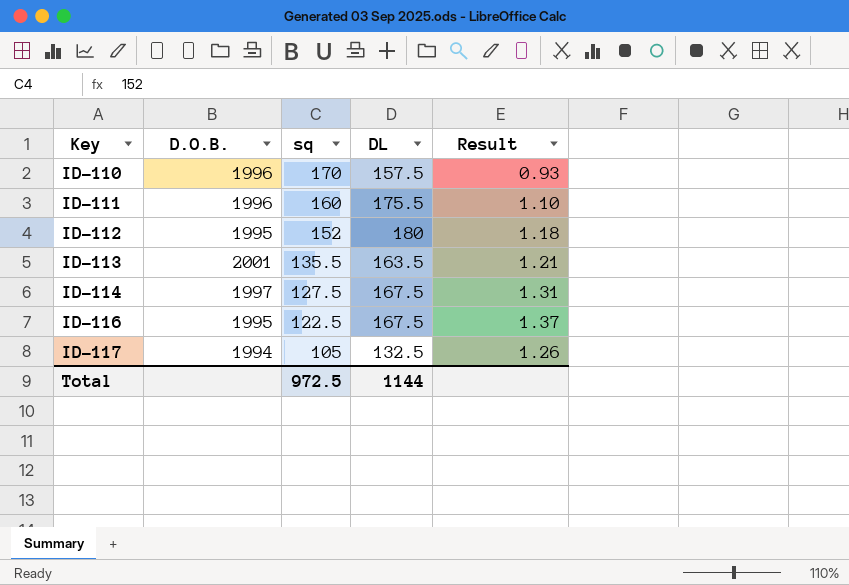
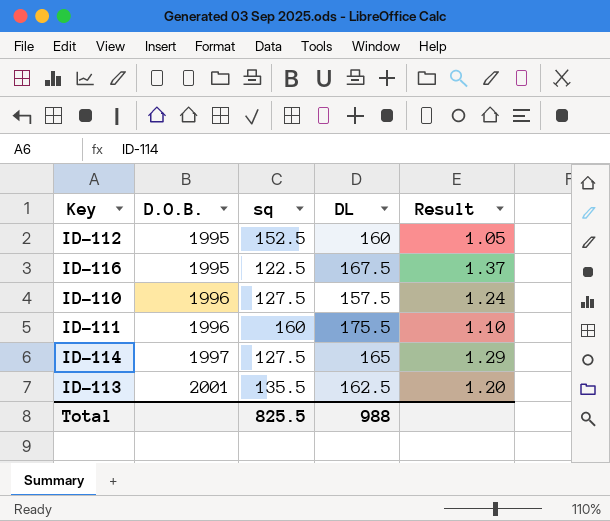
row order: Key ascending -> D.O.B. ascending
row ID-117: 1994 | 105 | 132.5 | 1.26 -> none
ID-112 | sq: 152 -> 152.5
ID-112 | DL: 180 -> 160
ID-112 | Result: 1.18 -> 1.05
ID-110 | sq: 170 -> 127.5
ID-110 | Result: 0.93 -> 1.24
ID-114 | DL: 167.5 -> 165
ID-114 | Result: 1.31 -> 1.29
ID-113 | DL: 163.5 -> 162.5
ID-113 | Result: 1.21 -> 1.20
Total | sq: 972.5 -> 825.5
Total | DL: 1144 -> 988

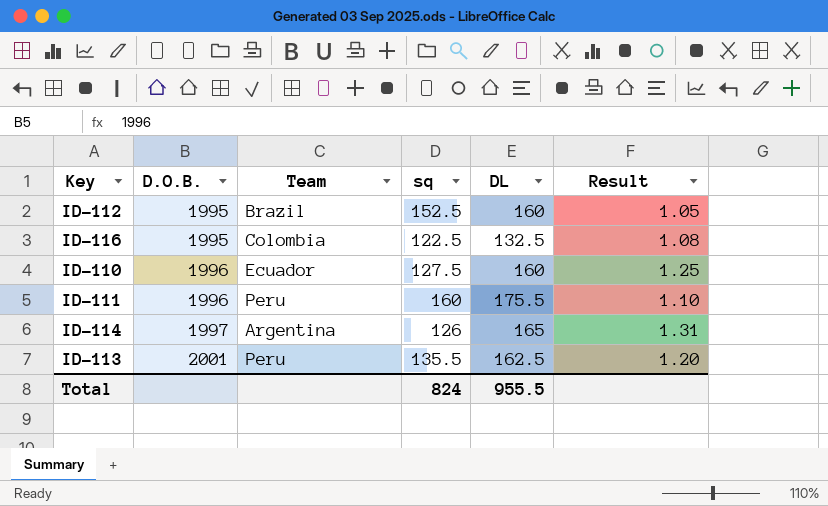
column Team | position: none -> 3
ID-116 | DL: 167.5 -> 132.5
ID-116 | Result: 1.37 -> 1.08
ID-110 | DL: 157.5 -> 160
ID-110 | Result: 1.24 -> 1.25
ID-114 | sq: 127.5 -> 126
ID-114 | Result: 1.29 -> 1.31
Total | sq: 825.5 -> 824
Total | DL: 988 -> 955.5

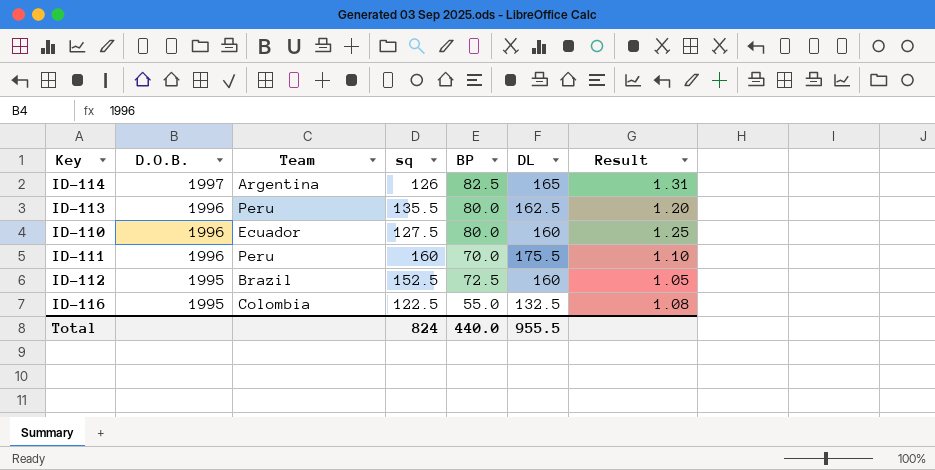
row order: D.O.B. ascending -> D.O.B. descending
column BP | position: none -> 5
ID-113 | D.O.B.: 2001 -> 1996

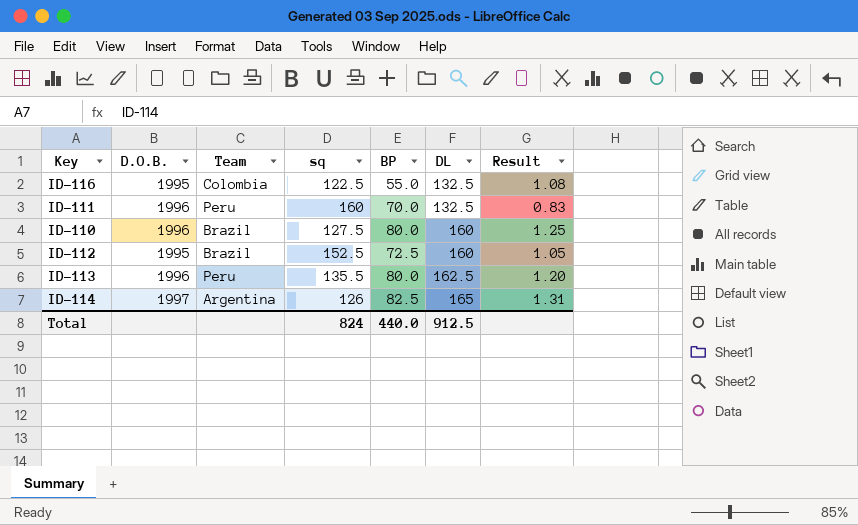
row order: D.O.B. descending -> DL ascending
ID-111 | DL: 175.5 -> 132.5
ID-111 | Result: 1.10 -> 0.83
ID-110 | Team: Ecuador -> Brazil
Total | DL: 955.5 -> 912.5

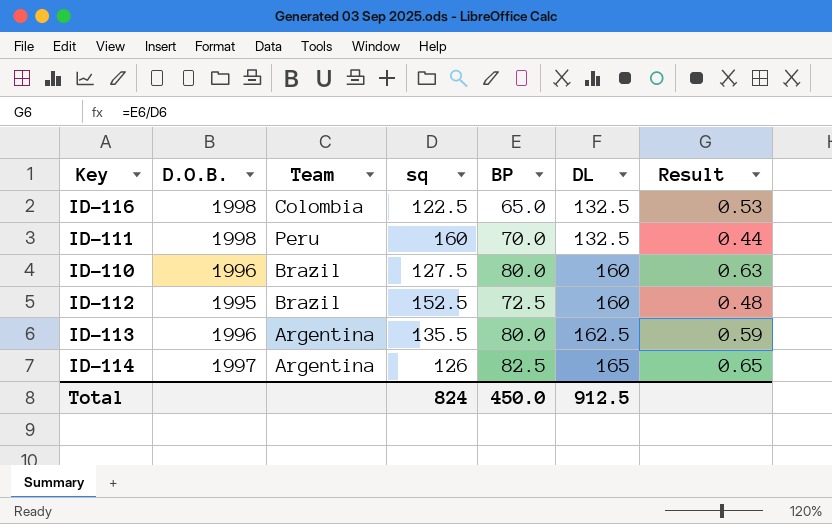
column Result | formula: [DL] / [sq] -> [BP] / [sq]
ID-116 | D.O.B.: 1995 -> 1998
ID-116 | BP: 55.0 -> 65.0
ID-111 | D.O.B.: 1996 -> 1998
ID-113 | Team: Peru -> Argentina
Total | BP: 440.0 -> 450.0

